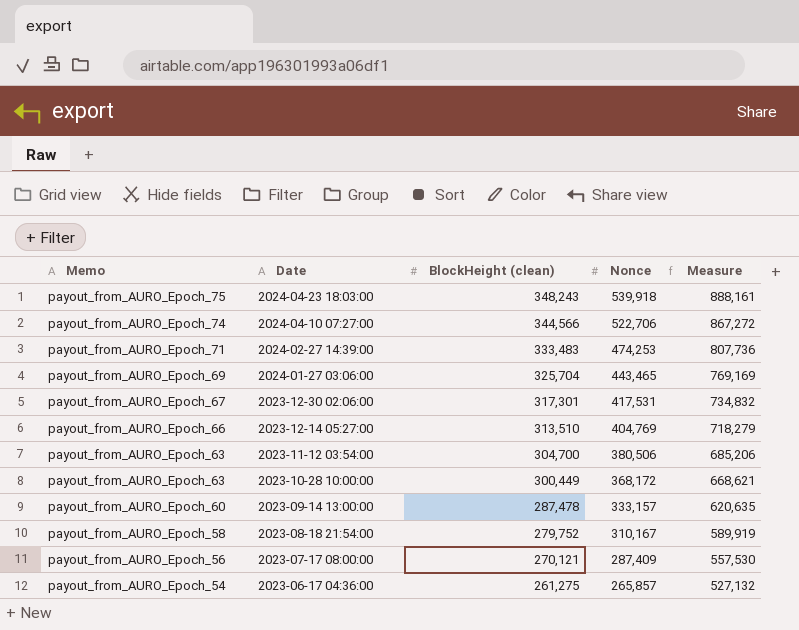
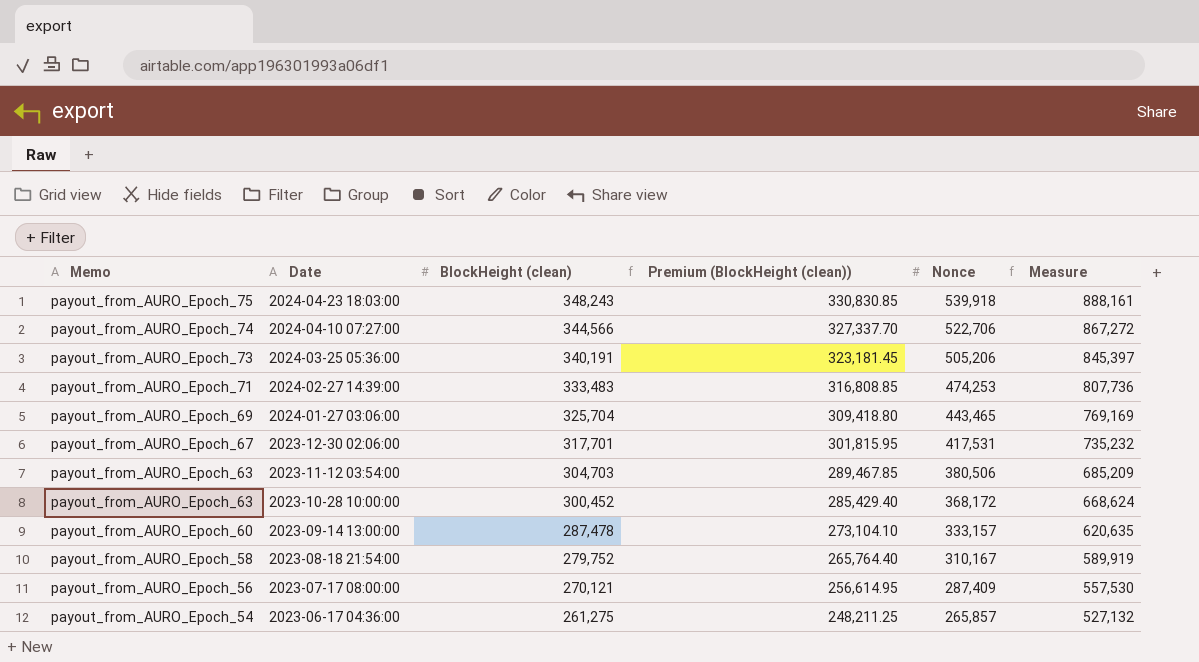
column Premium (BlockHeight (clean)) | formula: none -> [BlockHeight (clean)] * 0.95
row 2023-12-14 05:27:00: payout_from_AURO_Epoch_66 | 313,510 | 404,769 | 718,279 -> none
row 2024-03-25 05:36:00: none -> payout_from_AURO_Epoch_73 | 340,191 | 323,181.45 | 505,206 | 845,397
2023-12-30 02:06:00 | BlockHeight (clean): 317,301 -> 317,701
2023-12-30 02:06:00 | Measure: 734,832 -> 735,232
2023-11-12 03:54:00 | BlockHeight (clean): 304,700 -> 304,703
2023-11-12 03:54:00 | Measure: 685,206 -> 685,209
2023-10-28 10:00:00 | BlockHeight (clean): 300,449 -> 300,452
2023-10-28 10:00:00 | Measure: 668,621 -> 668,624

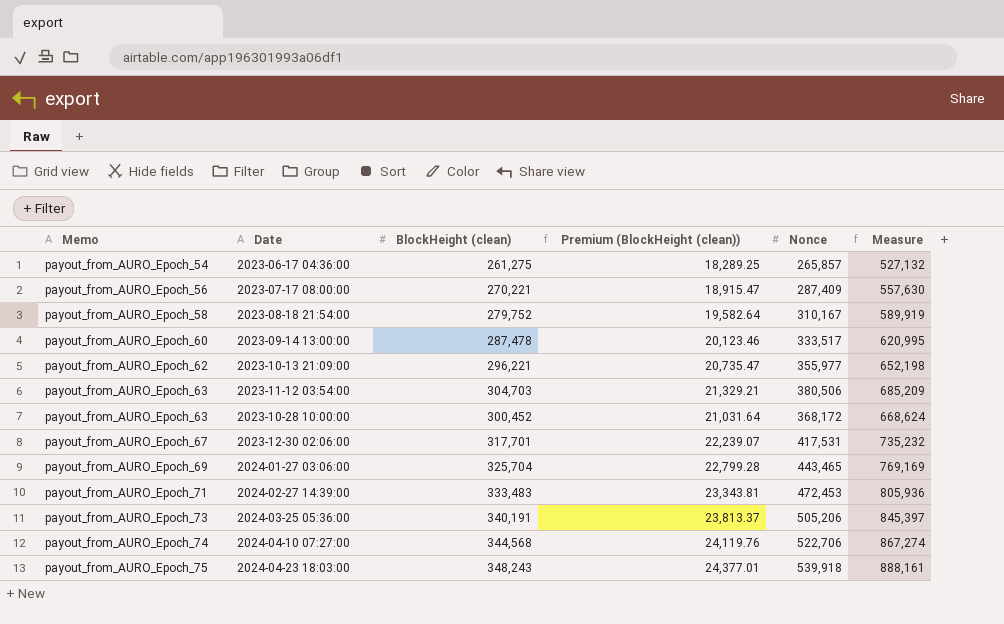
row order: Memo descending -> Memo ascending
column Premium (BlockHeight (clean)) | formula: [BlockHeight (clean)] * 0.95 -> [BlockHeight (clean)] * 0.07
2023-07-17 08:00:00 | BlockHeight (clean): 270,121 -> 270,221
2023-07-17 08:00:00 | Measure: 557,530 -> 557,630
2023-09-14 13:00:00 | Nonce: 333,157 -> 333,517
2023-09-14 13:00:00 | Measure: 620,635 -> 620,995
row 2023-10-13 21:09:00: none -> payout_from_AURO_Epoch_62 | 296,221 | 20,735.47 | 355,977 | 652,198
2024-02-27 14:39:00 | Nonce: 474,253 -> 472,453
2024-02-27 14:39:00 | Measure: 807,736 -> 805,936
2024-04-10 07:27:00 | BlockHeight (clean): 344,566 -> 344,568
2024-04-10 07:27:00 | Measure: 867,272 -> 867,274

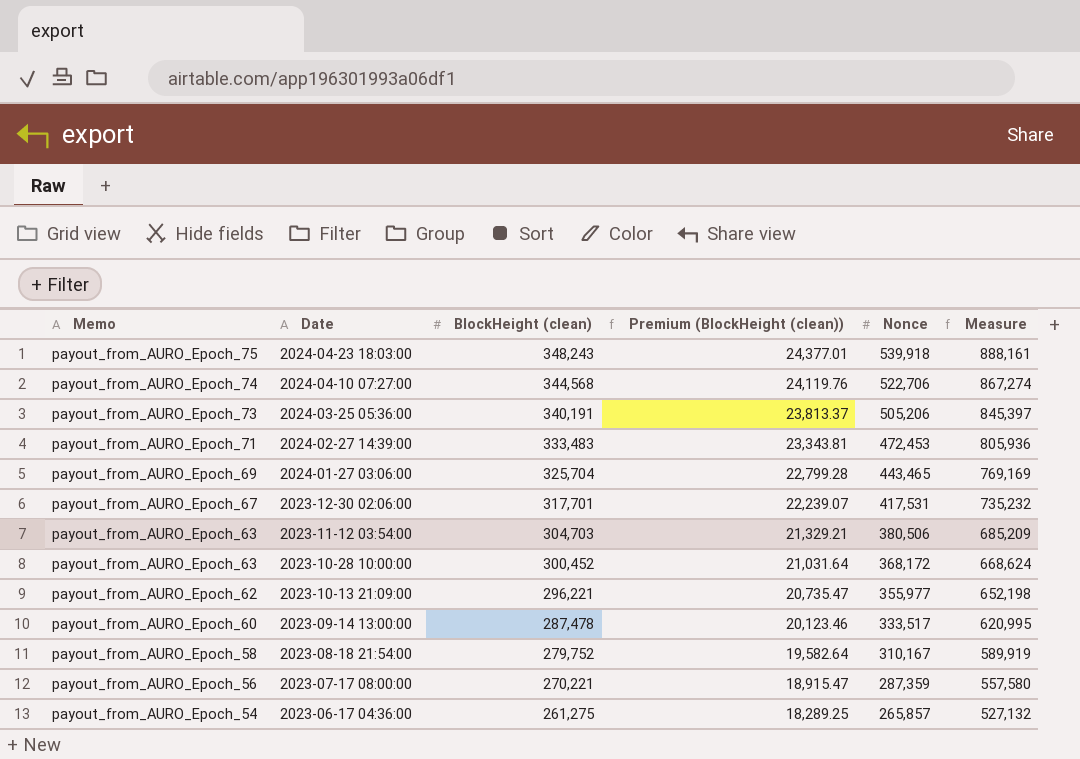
row order: Memo ascending -> Memo descending
2023-07-17 08:00:00 | Nonce: 287,409 -> 287,359
2023-07-17 08:00:00 | Measure: 557,630 -> 557,580

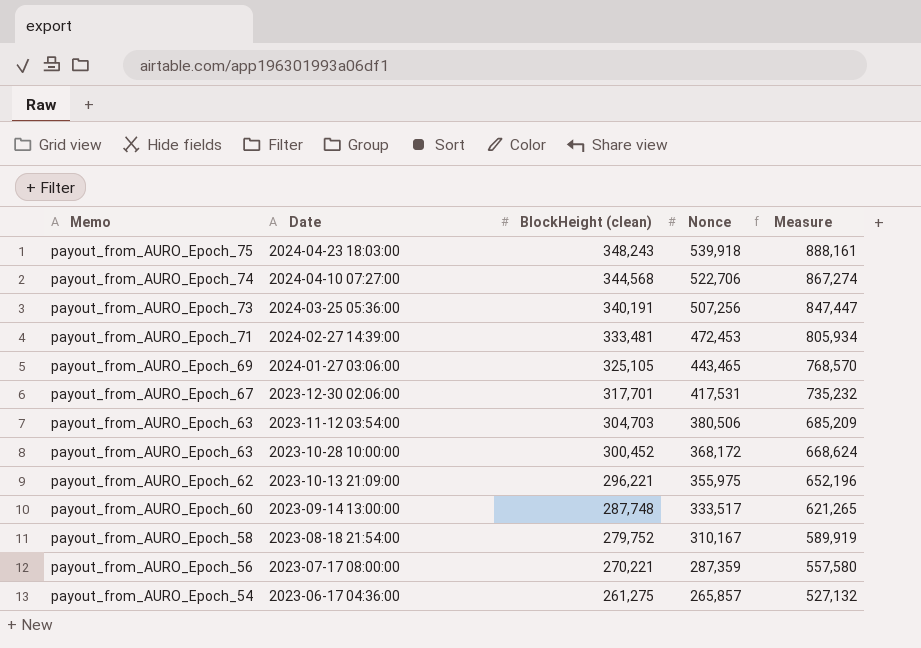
column Premium (BlockHeight (clean)) | formula: [BlockHeight (clean)] * 0.07 -> none
2024-03-25 05:36:00 | Nonce: 505,206 -> 507,256
2024-03-25 05:36:00 | Measure: 845,397 -> 847,447
2024-02-27 14:39:00 | BlockHeight (clean): 333,483 -> 333,481
2024-02-27 14:39:00 | Measure: 805,936 -> 805,934
2024-01-27 03:06:00 | BlockHeight (clean): 325,704 -> 325,105
2024-01-27 03:06:00 | Measure: 769,169 -> 768,570
2023-10-13 21:09:00 | Nonce: 355,977 -> 355,975
2023-10-13 21:09:00 | Measure: 652,198 -> 652,196
2023-09-14 13:00:00 | BlockHeight (clean): 287,478 -> 287,748
2023-09-14 13:00:00 | Measure: 620,995 -> 621,265

